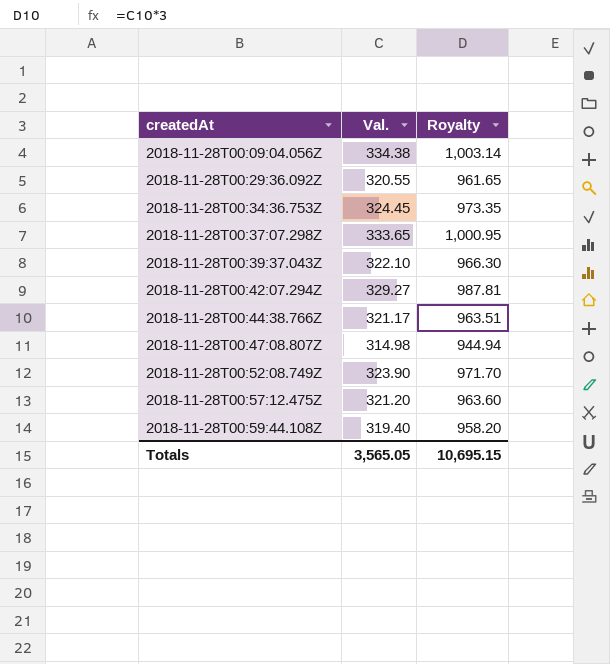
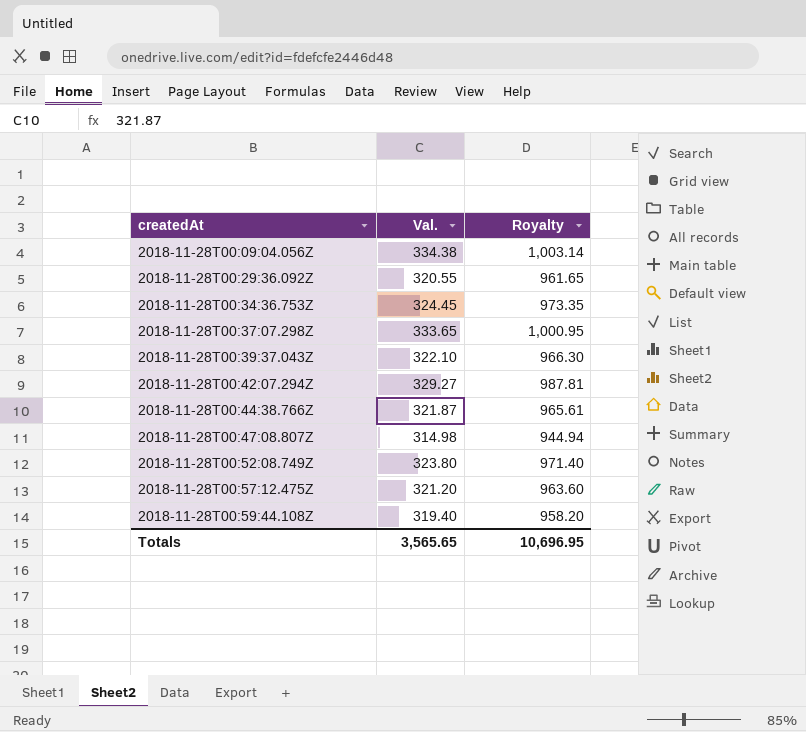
2018-11-28T00:44:38.766Z | Val.: 321.17 -> 321.87
2018-11-28T00:44:38.766Z | Royalty: 963.51 -> 965.61
2018-11-28T00:52:08.749Z | Val.: 323.90 -> 323.80
2018-11-28T00:52:08.749Z | Royalty: 971.70 -> 971.40
Totals | Val.: 3,565.05 -> 3,565.65
Totals | Royalty: 10,695.15 -> 10,696.95

